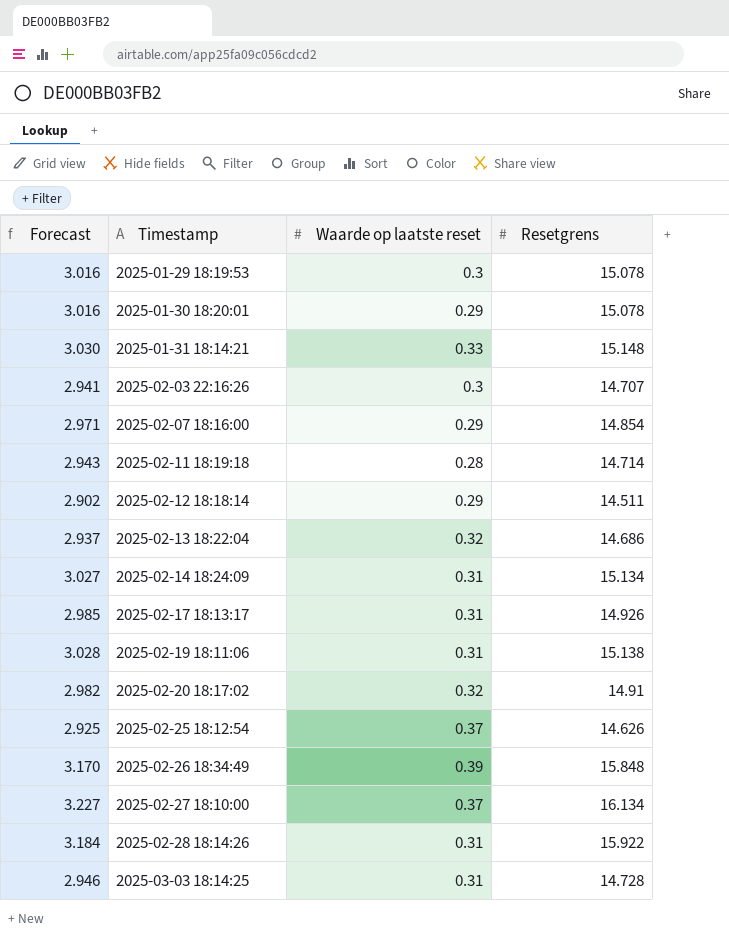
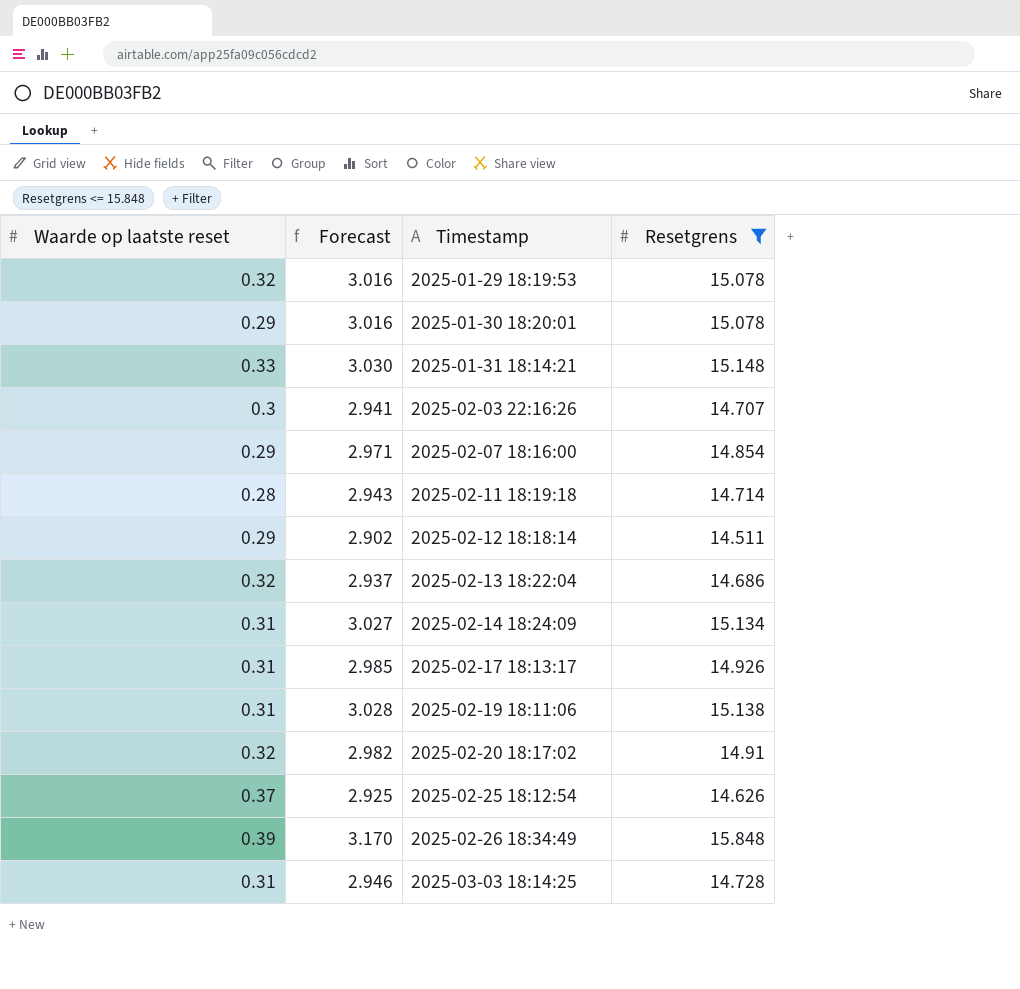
filter: none -> Resetgrens <= 15.848
column Waarde op laatste reset | position: 3 -> 1
2025-01-29 18:19:53 | Waarde op laatste reset: 0.3 -> 0.32

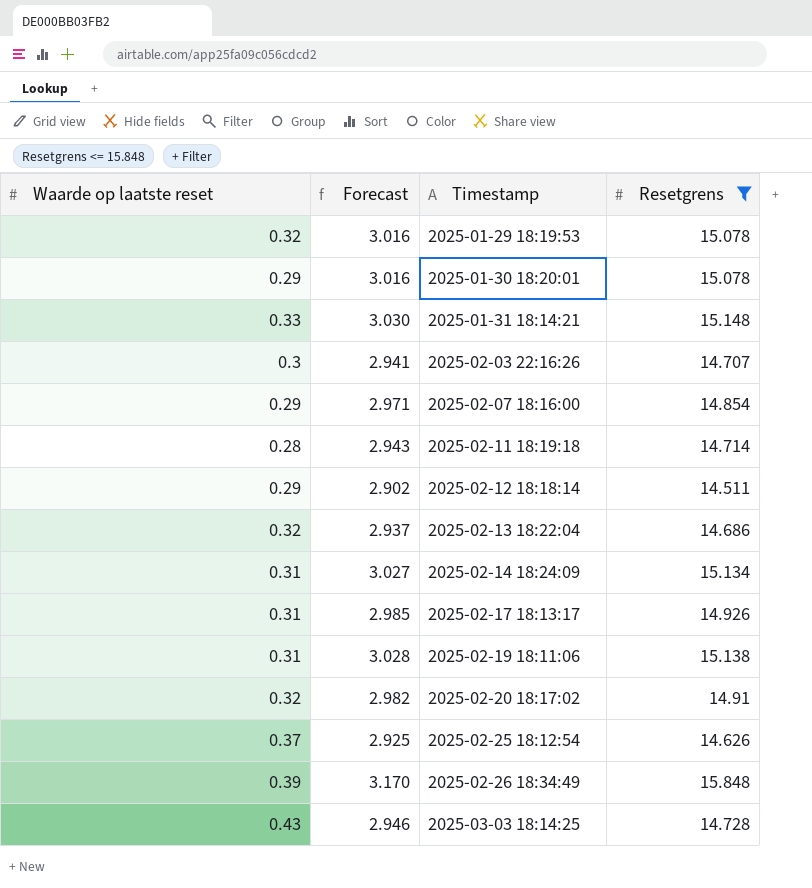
2025-03-03 18:14:25 | Waarde op laatste reset: 0.31 -> 0.43

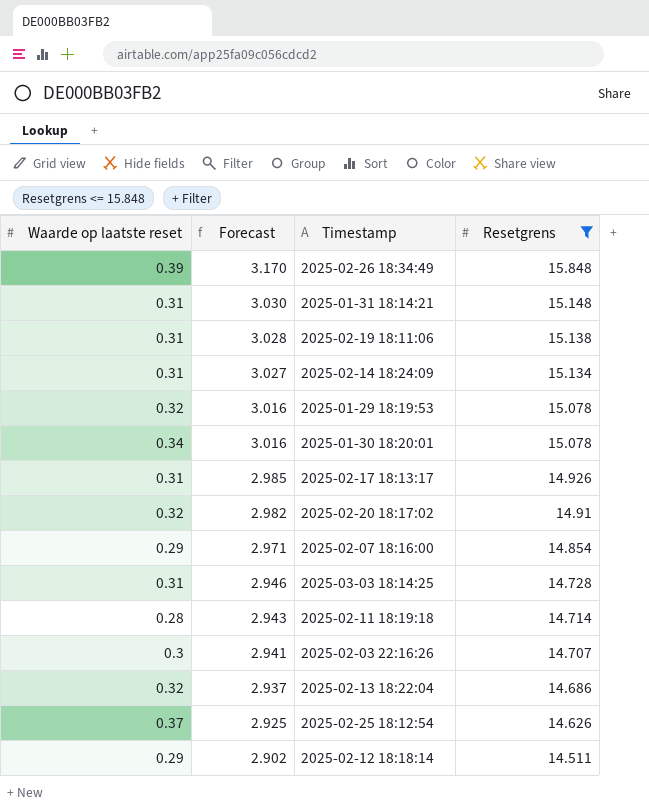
row order: Timestamp ascending -> Forecast descending
2025-01-31 18:14:21 | Waarde op laatste reset: 0.33 -> 0.31
2025-01-30 18:20:01 | Waarde op laatste reset: 0.29 -> 0.34
2025-03-03 18:14:25 | Waarde op laatste reset: 0.43 -> 0.31

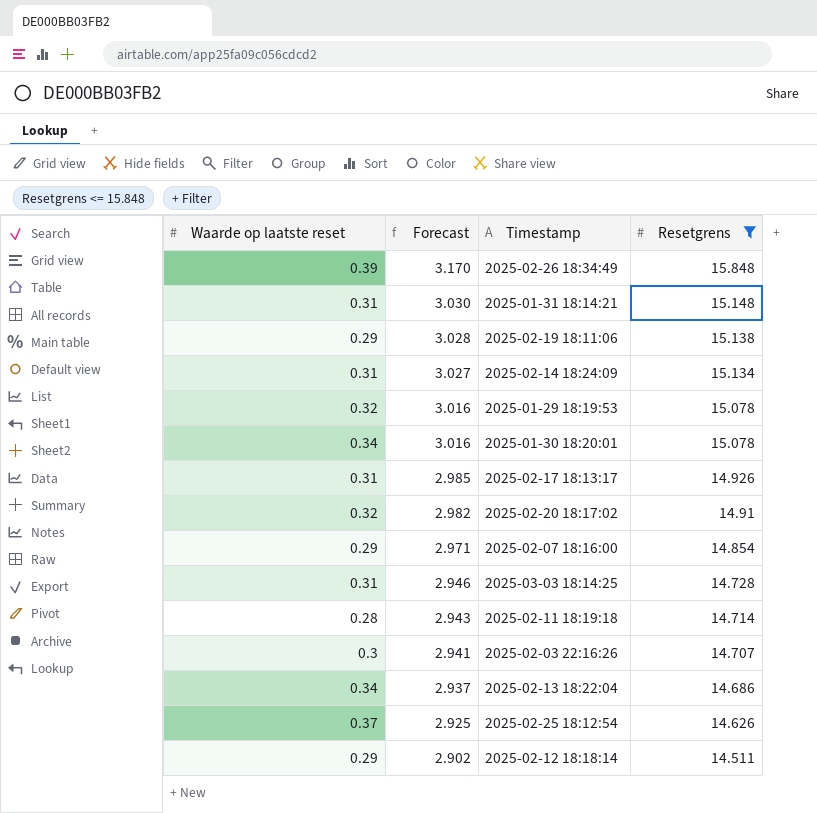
2025-02-19 18:11:06 | Waarde op laatste reset: 0.31 -> 0.29
2025-02-13 18:22:04 | Waarde op laatste reset: 0.32 -> 0.34

